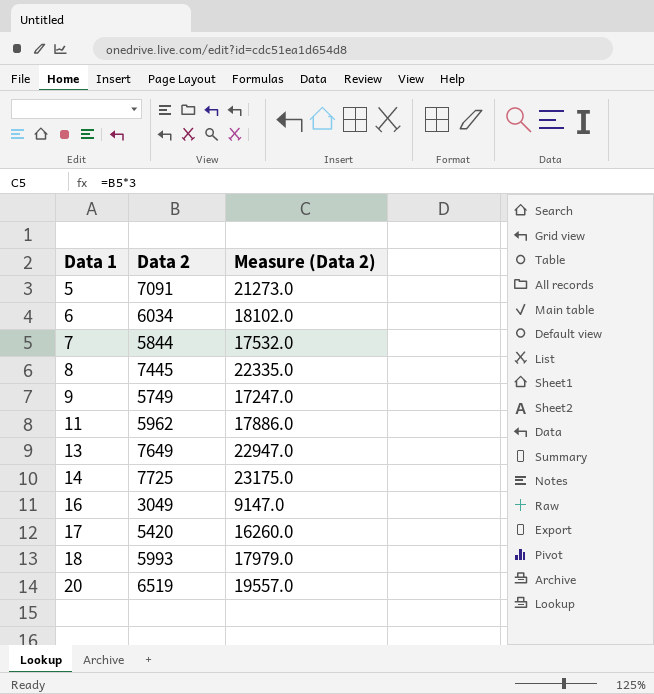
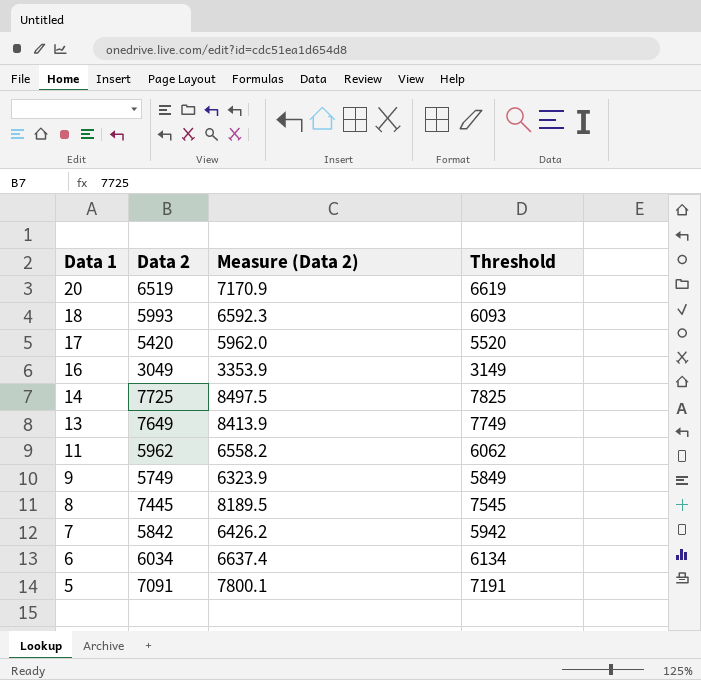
row order: Data 1 ascending -> Data 1 descending
column Measure (Data 2) | formula: [Data 2] * 3 -> [Data 2] * 1.1
column Threshold | formula: none -> [Data 2] + 100
7 | Data 2: 5844 -> 5842

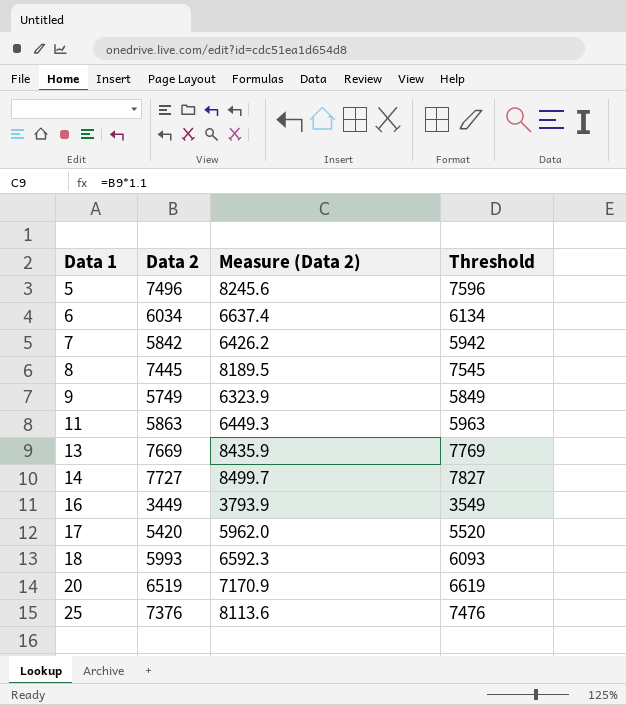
row order: Data 1 descending -> Data 1 ascending
5 | Data 2: 7091 -> 7496
5 | Measure (Data 2): 7800.1 -> 8245.6
5 | Threshold: 7191 -> 7596
11 | Data 2: 5962 -> 5863
11 | Measure (Data 2): 6558.2 -> 6449.3
11 | Threshold: 6062 -> 5963
13 | Data 2: 7649 -> 7669
13 | Measure (Data 2): 8413.9 -> 8435.9
13 | Threshold: 7749 -> 7769
14 | Data 2: 7725 -> 7727
14 | Measure (Data 2): 8497.5 -> 8499.7
14 | Threshold: 7825 -> 7827
16 | Data 2: 3049 -> 3449
16 | Measure (Data 2): 3353.9 -> 3793.9
16 | Threshold: 3149 -> 3549
row 25: none -> 7376 | 8113.6 | 7476

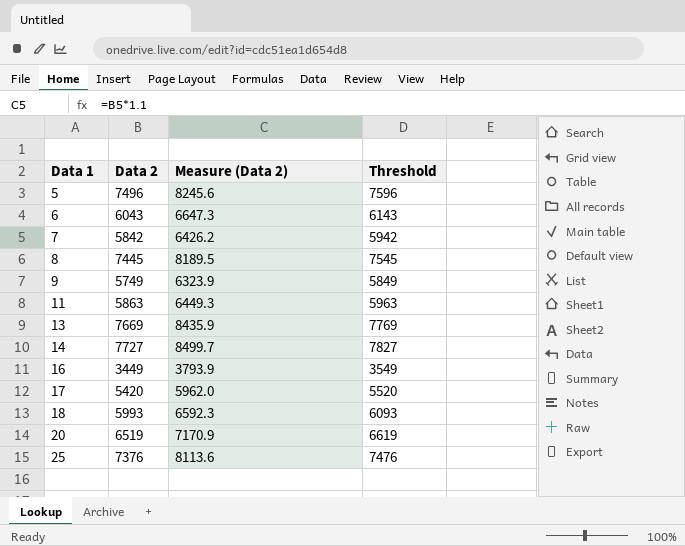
6 | Data 2: 6034 -> 6043
6 | Measure (Data 2): 6637.4 -> 6647.3
6 | Threshold: 6134 -> 6143

